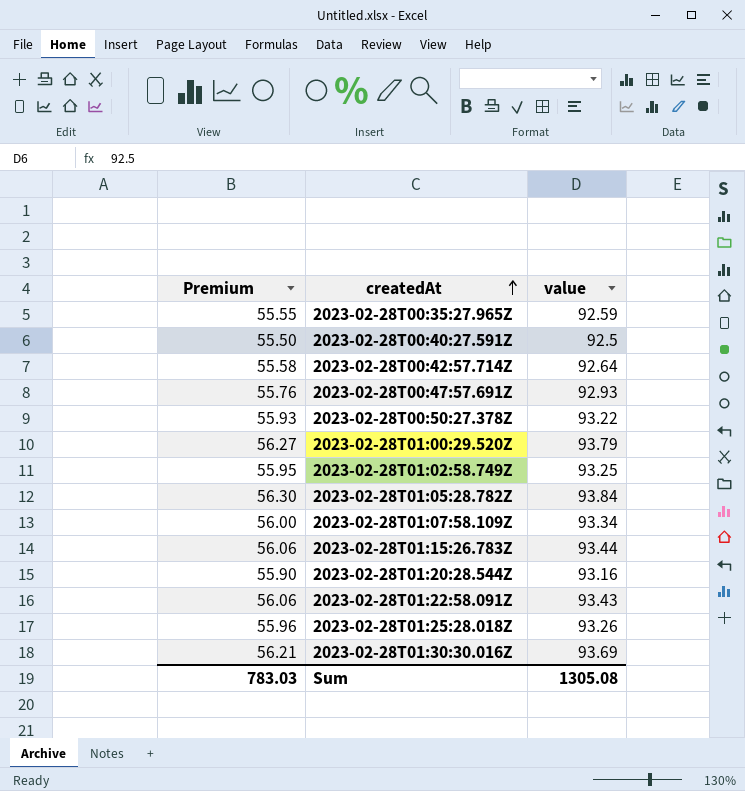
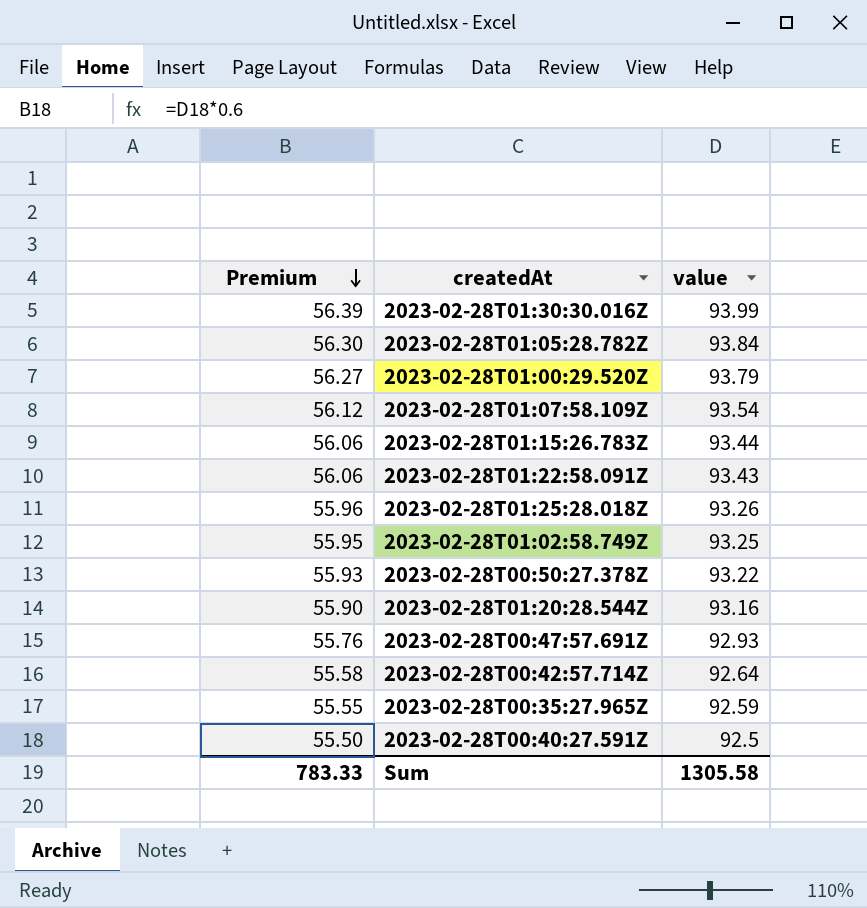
row order: createdAt ascending -> Premium descending
2023-02-28T01:30:30.016Z | Premium: 56.21 -> 56.39
2023-02-28T01:30:30.016Z | value: 93.69 -> 93.99
2023-02-28T01:07:58.109Z | Premium: 56.00 -> 56.12
2023-02-28T01:07:58.109Z | value: 93.34 -> 93.54
Sum | Premium: 783.03 -> 783.33
Sum | value: 1305.08 -> 1305.58

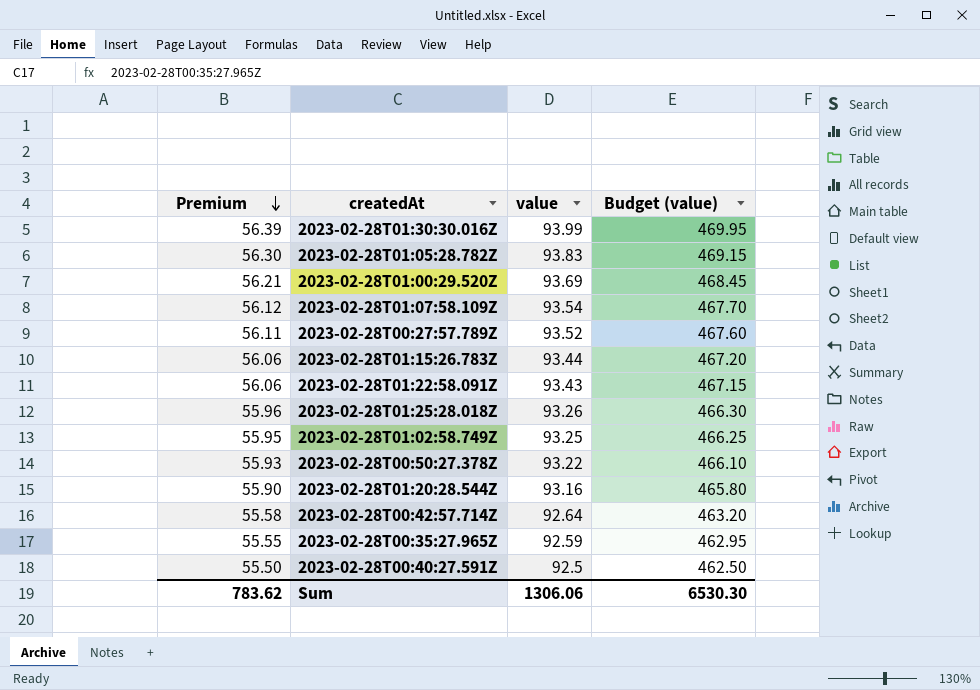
column Budget (value) | formula: none -> [value] * 5
row 2023-02-28T00:47:57.691Z: 55.76 | 92.93 -> none
2023-02-28T01:05:28.782Z | value: 93.84 -> 93.83
2023-02-28T01:00:29.520Z | Premium: 56.27 -> 56.21
2023-02-28T01:00:29.520Z | value: 93.79 -> 93.69
row 2023-02-28T00:27:57.789Z: none -> 56.11 | 93.52 | 467.60
Sum | Premium: 783.33 -> 783.62
Sum | value: 1305.58 -> 1306.06

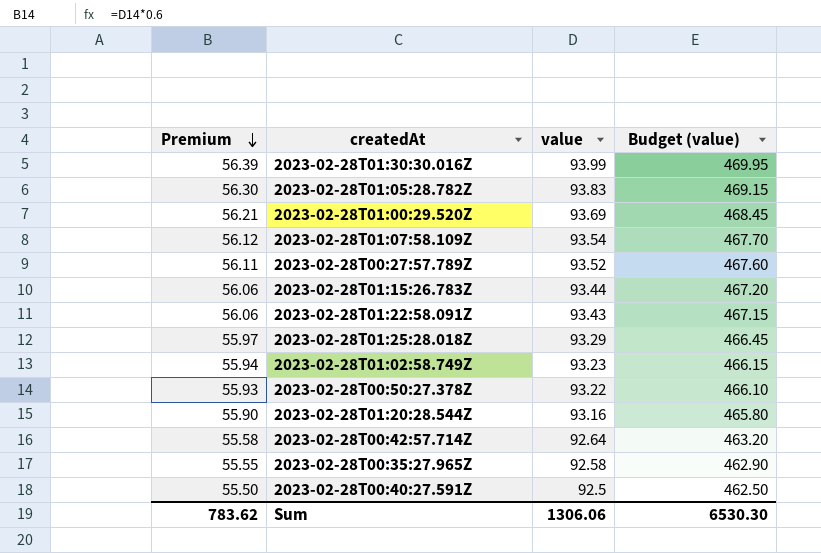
2023-02-28T01:25:28.018Z | Premium: 55.96 -> 55.97
2023-02-28T01:25:28.018Z | value: 93.26 -> 93.29
2023-02-28T01:25:28.018Z | Budget (value): 466.30 -> 466.45
2023-02-28T01:02:58.749Z | Premium: 55.95 -> 55.94
2023-02-28T01:02:58.749Z | value: 93.25 -> 93.23
2023-02-28T01:02:58.749Z | Budget (value): 466.25 -> 466.15
2023-02-28T00:35:27.965Z | value: 92.59 -> 92.58
2023-02-28T00:35:27.965Z | Budget (value): 462.95 -> 462.90

